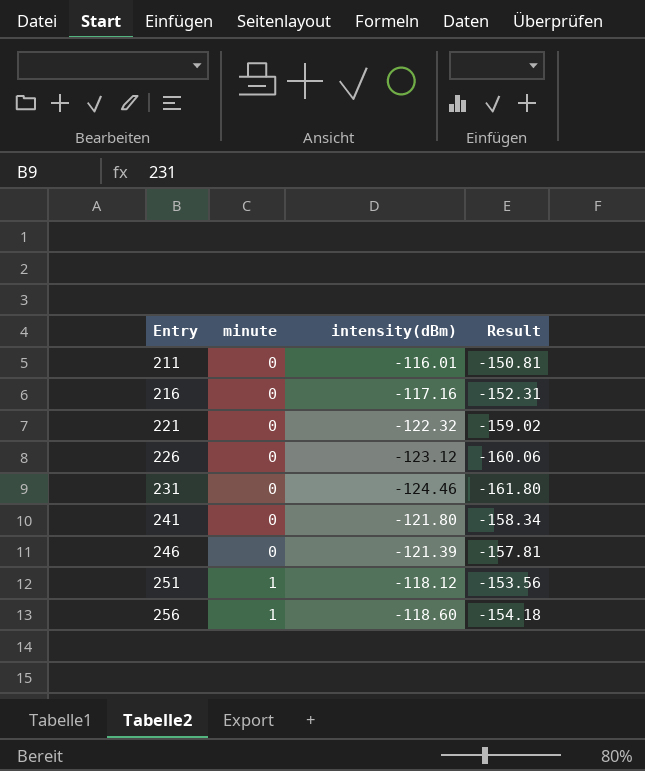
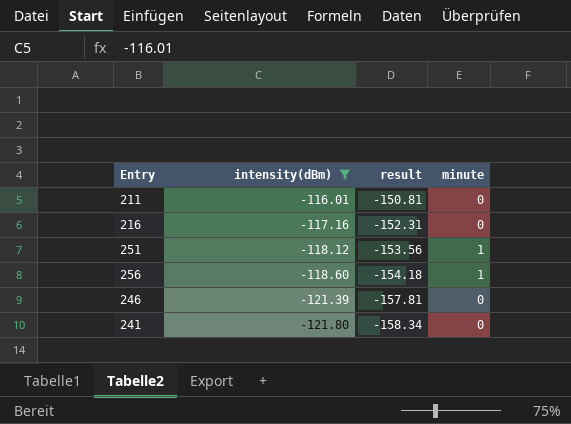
filter: none -> intensity(dBm) >= -121.80
row order: Entry ascending -> intensity(dBm) descending
column name: Result -> result
column minute | position: 2 -> 4

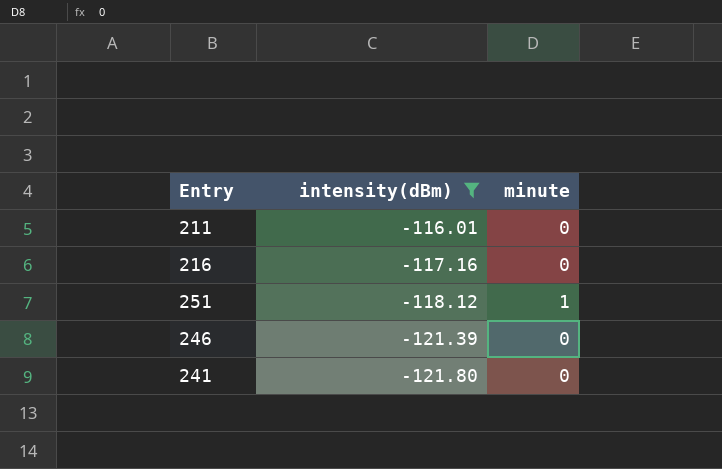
column result | formula: [intensity(dBm)] * 1.3 -> none
row 256: -118.60 | -154.18 | 1 -> none

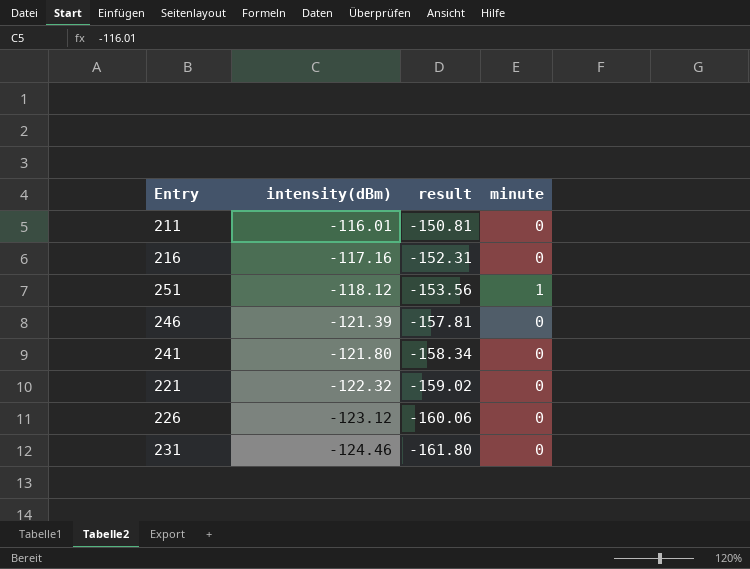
filter: intensity(dBm) >= -121.80 -> none
column result | formula: none -> [intensity(dBm)] * 1.3

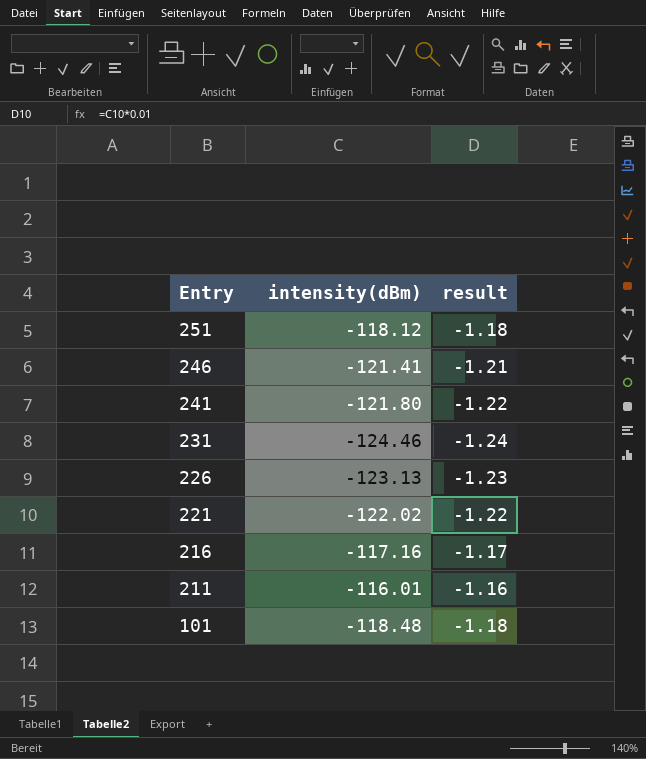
row order: intensity(dBm) descending -> Entry descending
column minute | position: 4 -> none
column result | formula: [intensity(dBm)] * 1.3 -> [intensity(dBm)] * 0.01
246 | intensity(dBm): -121.39 -> -121.41
226 | intensity(dBm): -123.12 -> -123.13
221 | intensity(dBm): -122.32 -> -122.02
row 101: none -> -118.48 | -1.18

